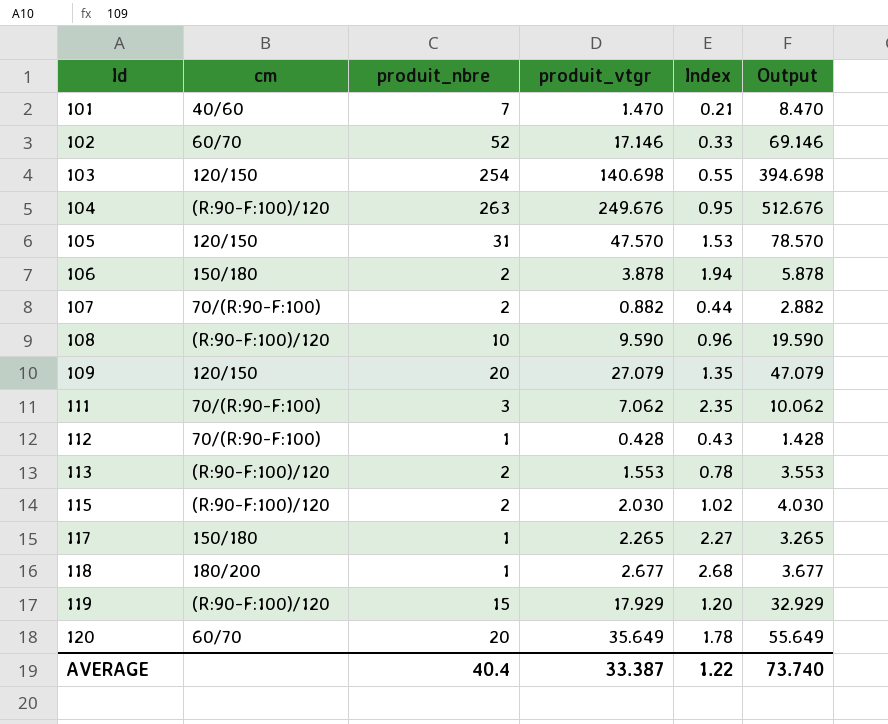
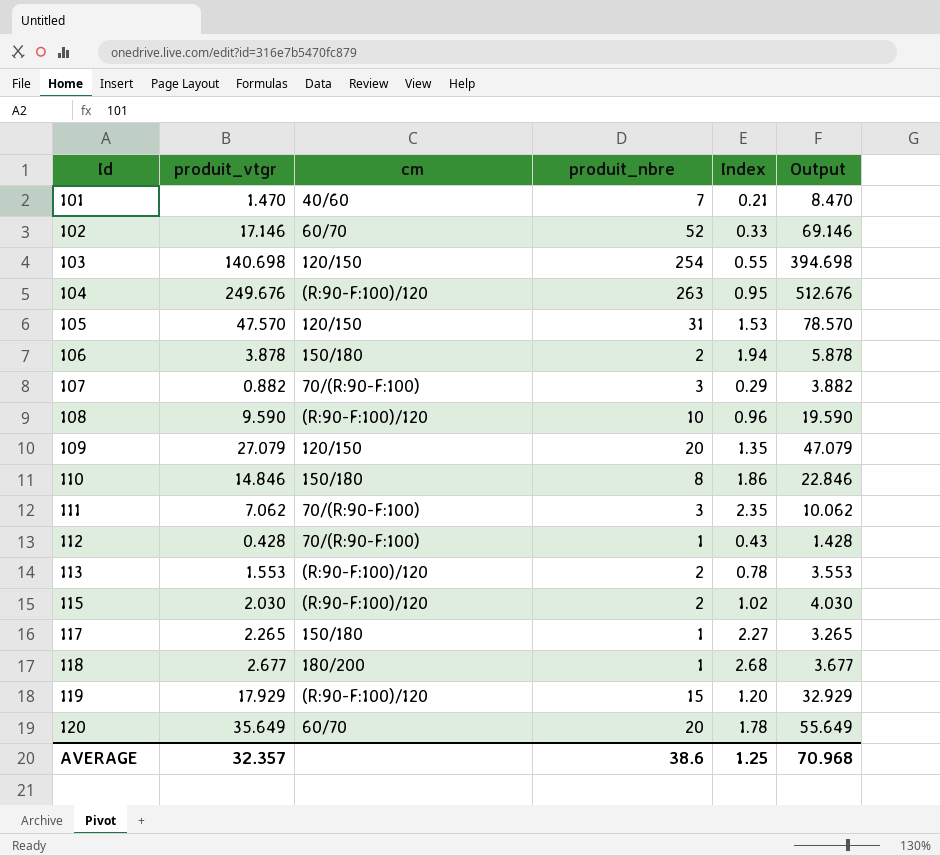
column produit_vtgr | position: 4 -> 2
107 | produit_nbre: 2 -> 3
107 | Index: 0.44 -> 0.29
107 | Output: 2.882 -> 3.882
row 110: none -> 14.846 | 150/180 | 8 | 1.86 | 22.846
AVERAGE | produit_vtgr: 33.387 -> 32.357
AVERAGE | produit_nbre: 40.4 -> 38.6
AVERAGE | Index: 1.22 -> 1.25
AVERAGE | Output: 73.740 -> 70.968

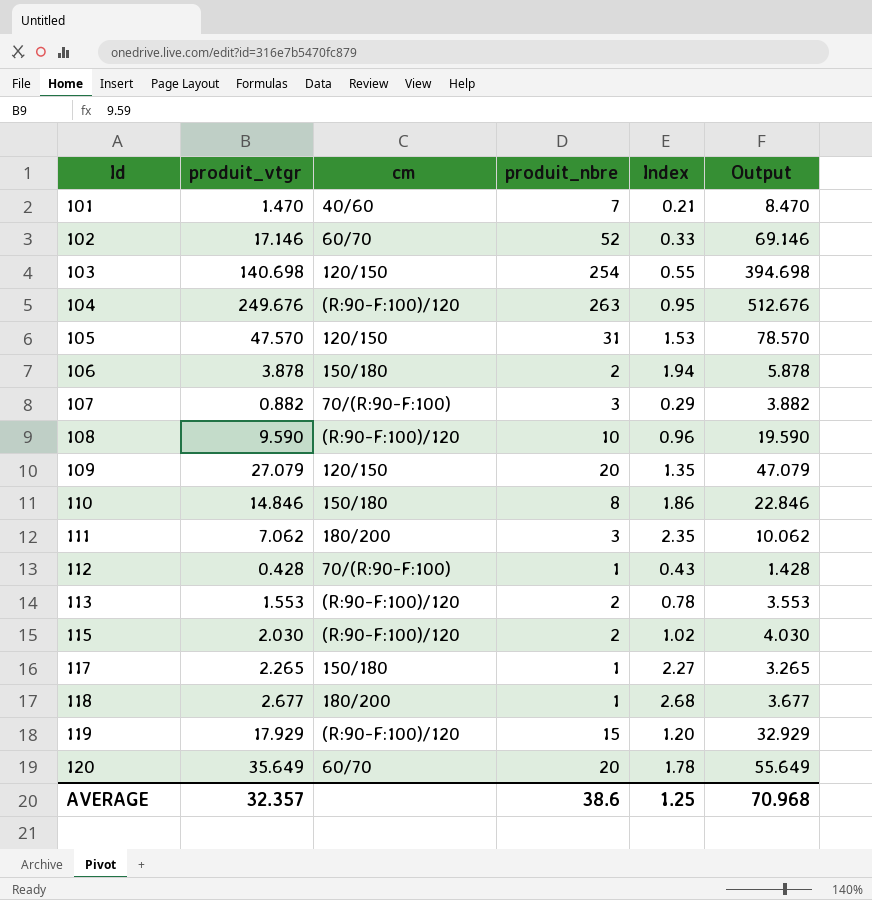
111 | cm: 70/(R:90-F:100) -> 180/200

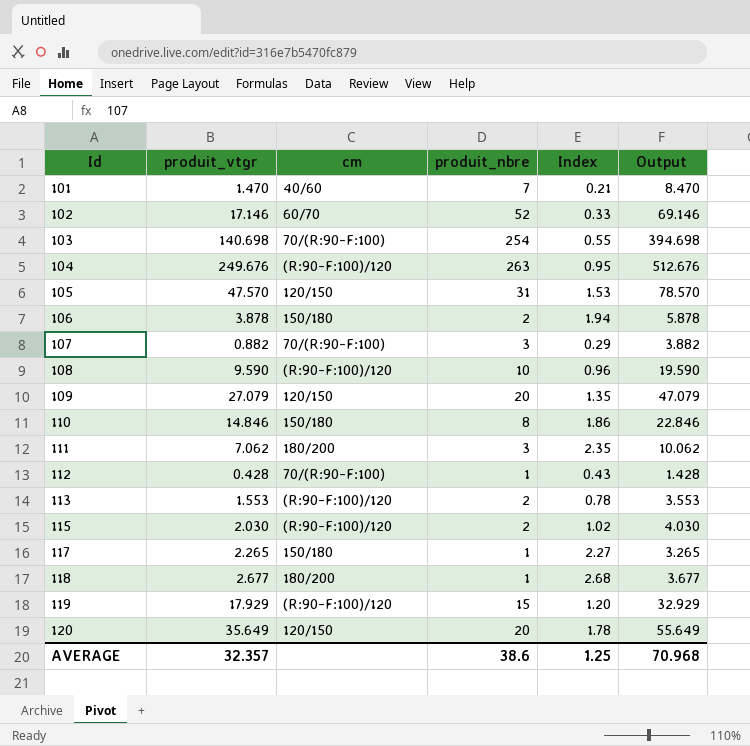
103 | cm: 120/150 -> 70/(R:90-F:100)
120 | cm: 60/70 -> 120/150

